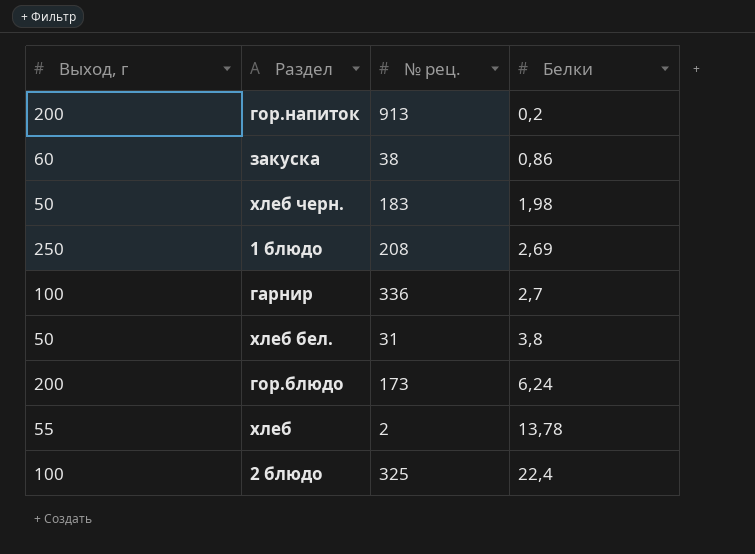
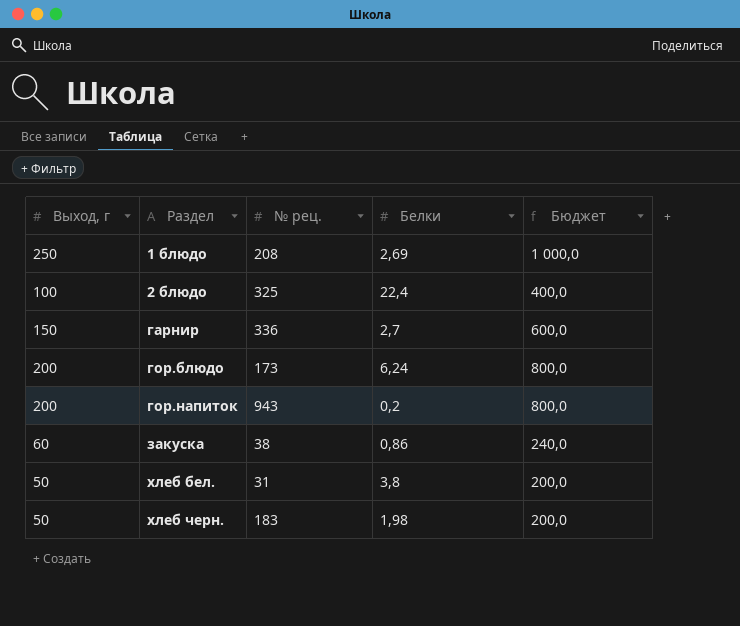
row order: Белки ascending -> Раздел ascending
column Бюджет | formula: none -> [Выход, г] * 4
row хлеб: 55 | 2 | 13,78 -> none
гарнир | Выход, г: 100 -> 150
гор.напиток | № рец.: 913 -> 943

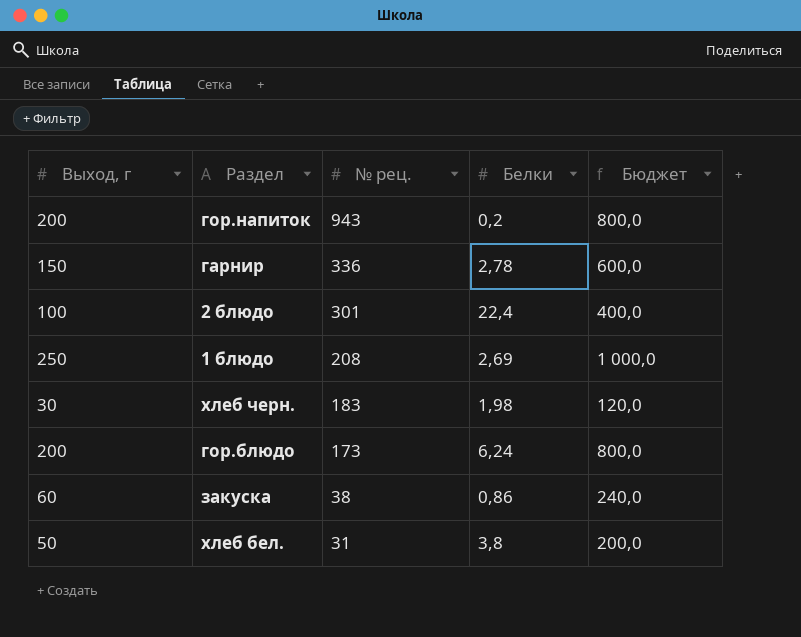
row order: Раздел ascending -> № рец. descending
гарнир | Белки: 2,7 -> 2,78
2 блюдо | № рец.: 325 -> 301
хлеб черн. | Выход, г: 50 -> 30
хлеб черн. | Бюджет: 200,0 -> 120,0

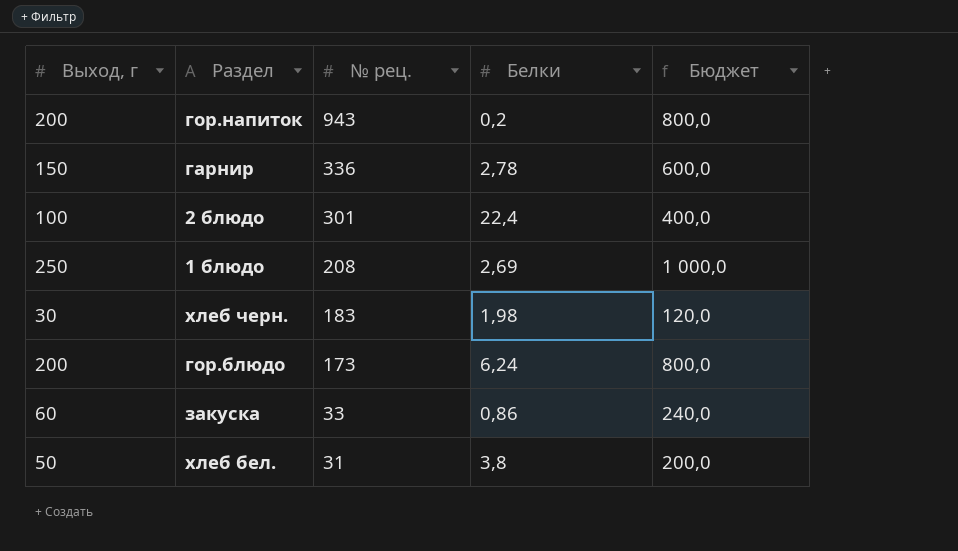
закуска | № рец.: 38 -> 33

